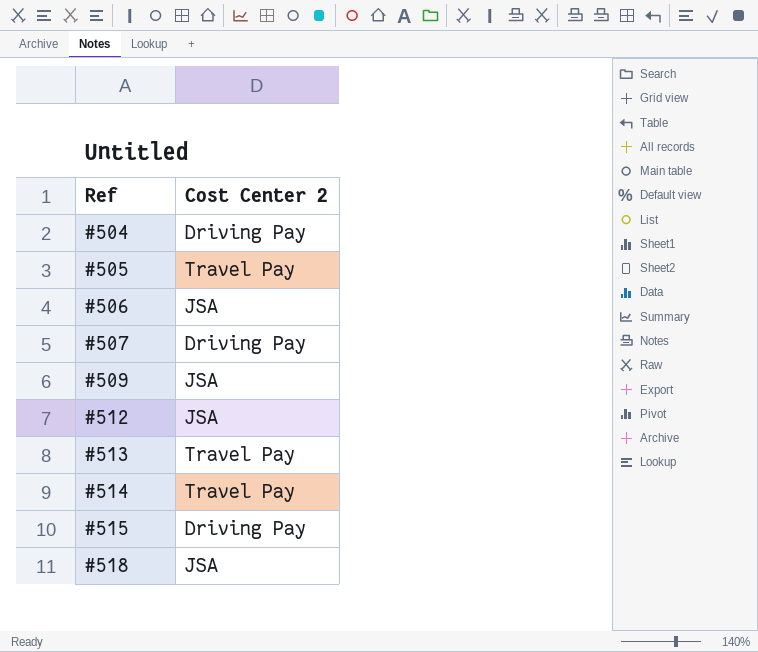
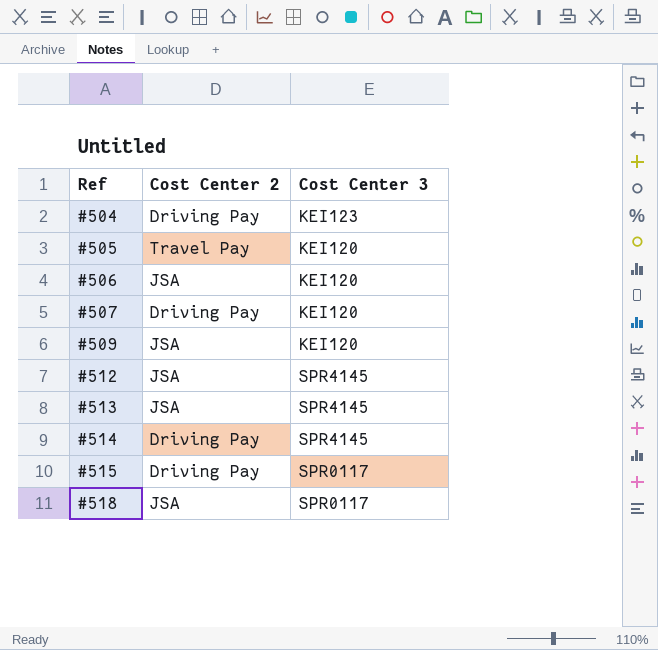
column Cost Center 3 | position: none -> 3
#513 | Cost Center 2: Travel Pay -> JSA
#514 | Cost Center 2: Travel Pay -> Driving Pay

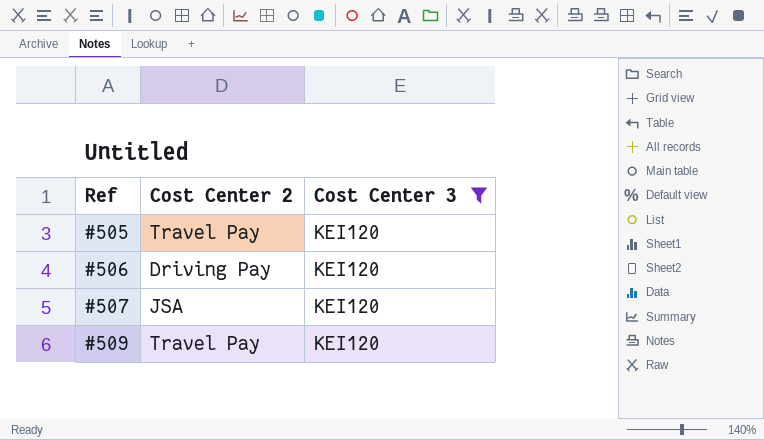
filter: none -> Cost Center 3 = KEI120
#506 | Cost Center 2: JSA -> Driving Pay
#507 | Cost Center 2: Driving Pay -> JSA
#509 | Cost Center 2: JSA -> Travel Pay

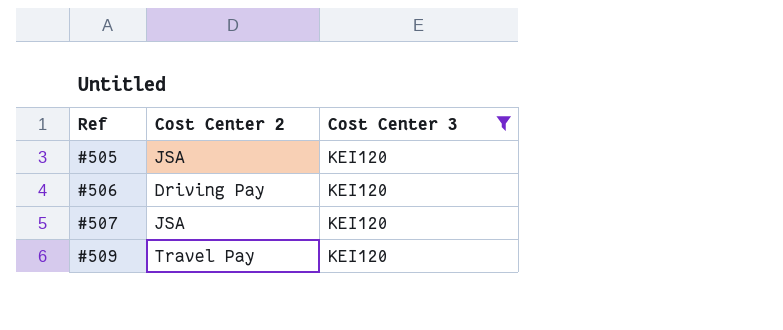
#505 | Cost Center 2: Travel Pay -> JSA

